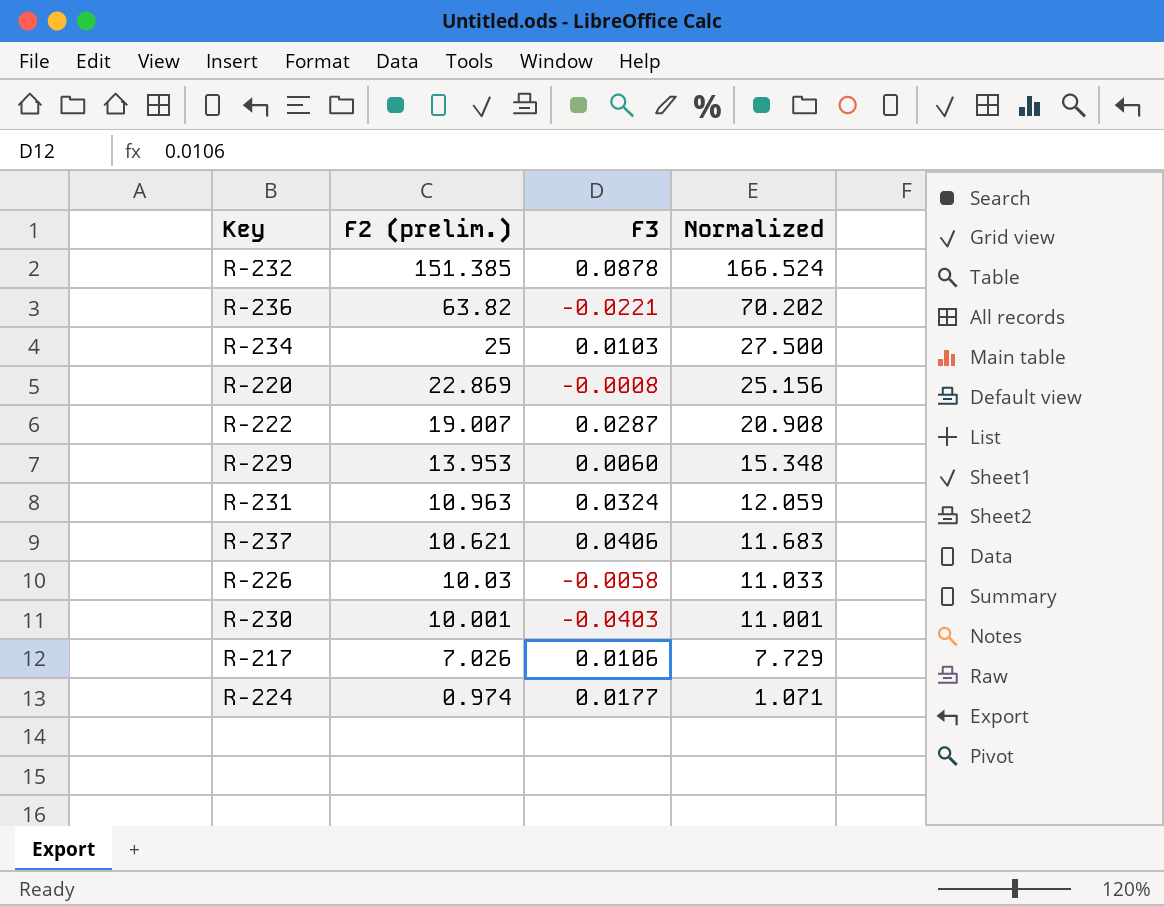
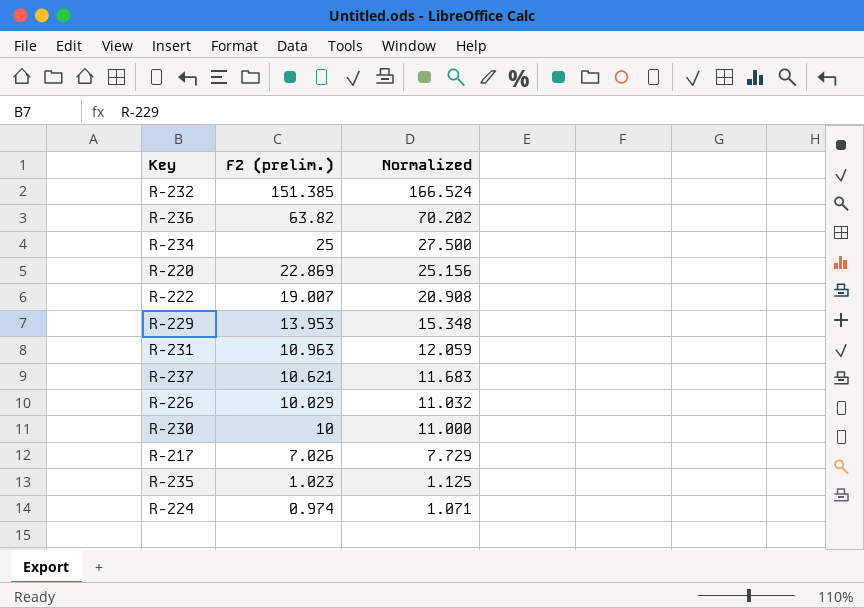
column F3 | position: 3 -> none
R-226 | F2 (prelim.): 10.03 -> 10.029
R-226 | Normalized: 11.033 -> 11.032
R-230 | F2 (prelim.): 10.001 -> 10
R-230 | Normalized: 11.001 -> 11.000
row R-235: none -> 1.023 | 1.125

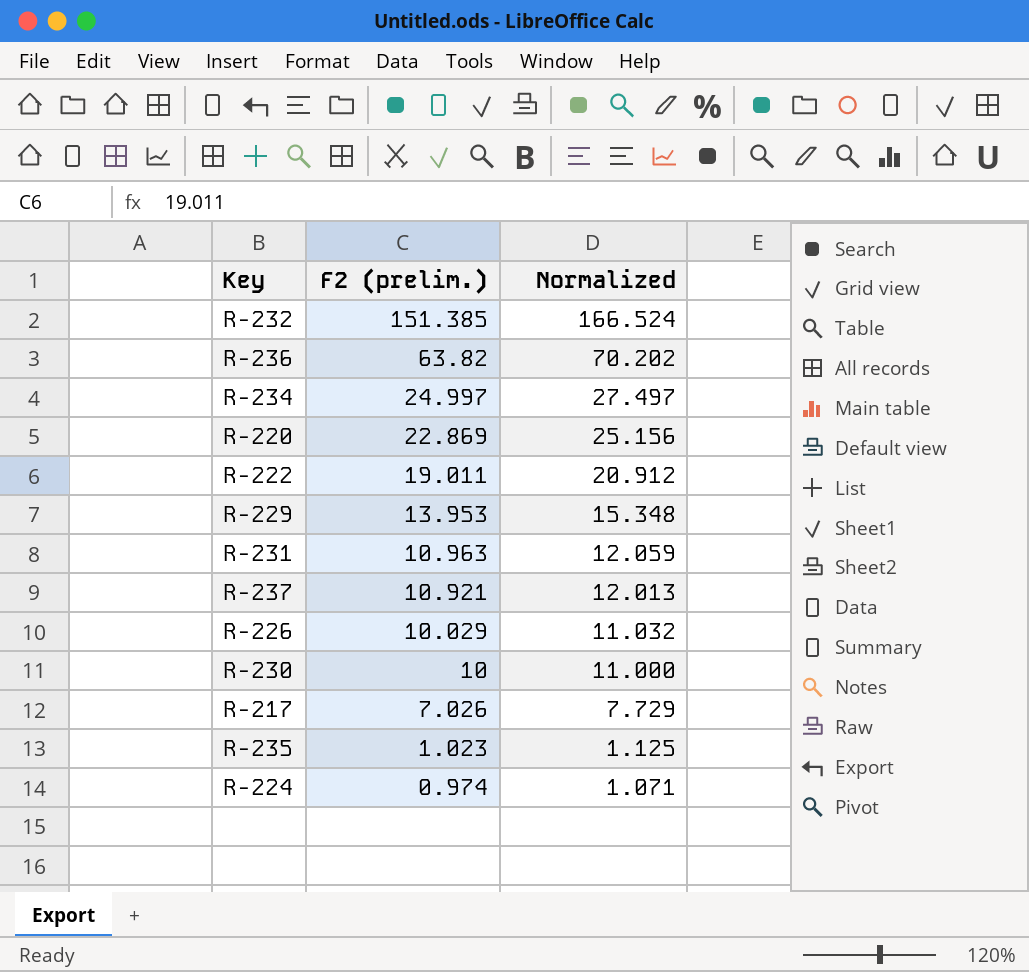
R-234 | F2 (prelim.): 25 -> 24.997
R-234 | Normalized: 27.500 -> 27.497
R-222 | F2 (prelim.): 19.007 -> 19.011
R-222 | Normalized: 20.908 -> 20.912
R-237 | F2 (prelim.): 10.621 -> 10.921
R-237 | Normalized: 11.683 -> 12.013

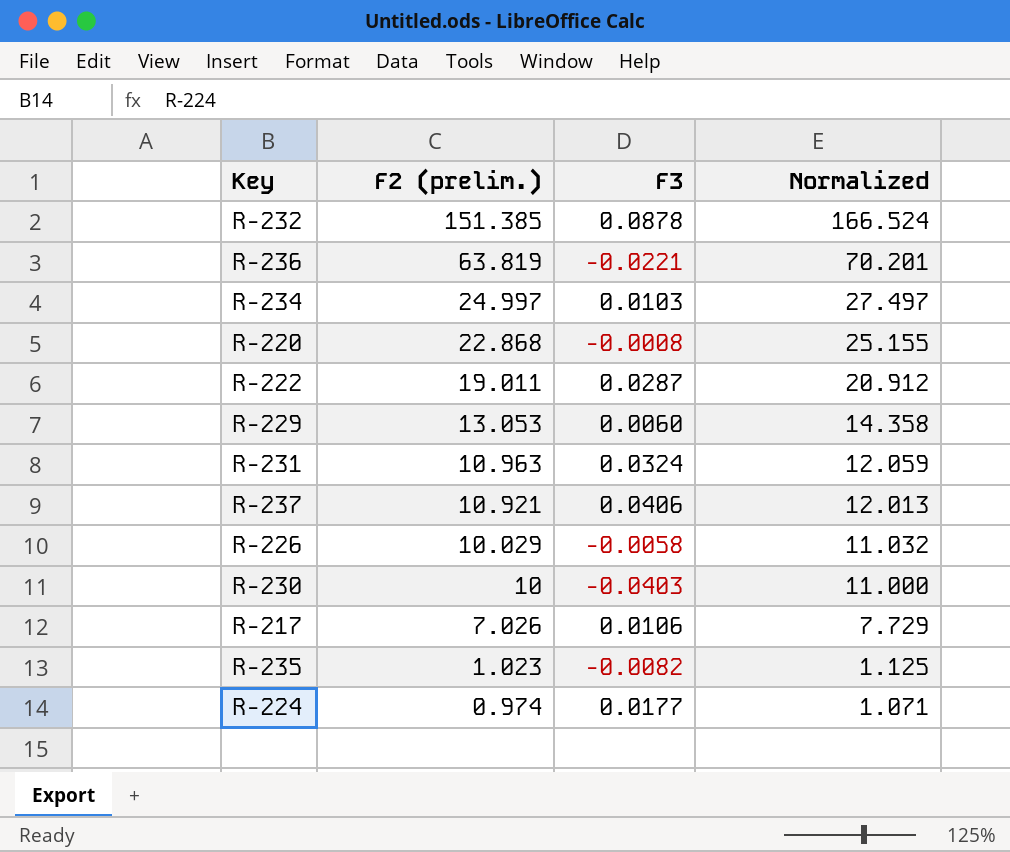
column F3 | position: none -> 3
R-236 | F2 (prelim.): 63.82 -> 63.819
R-236 | Normalized: 70.202 -> 70.201
R-220 | F2 (prelim.): 22.869 -> 22.868
R-220 | Normalized: 25.156 -> 25.155
R-229 | F2 (prelim.): 13.953 -> 13.053
R-229 | Normalized: 15.348 -> 14.358

